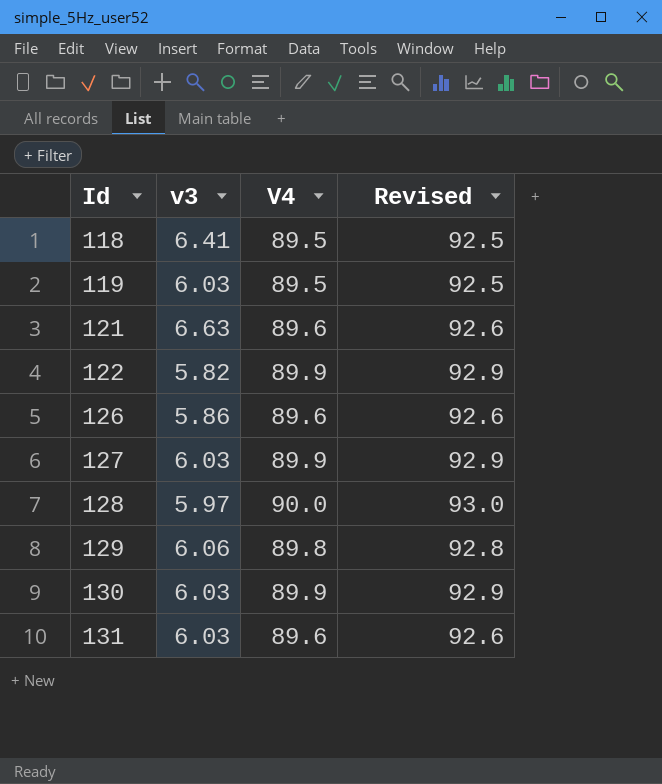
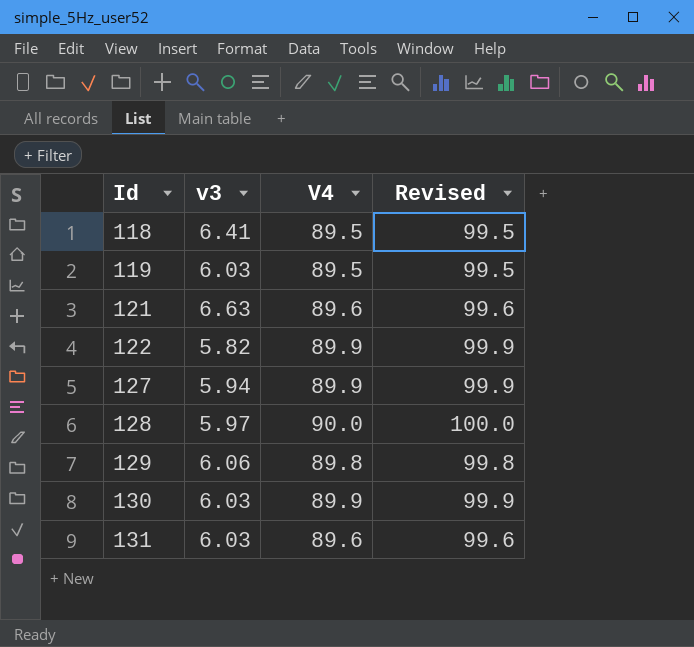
column Revised | formula: [V4] + 3 -> [V4] + 10
row 126: 5.86 | 89.6 | 92.6 -> none
127 | v3: 6.03 -> 5.94

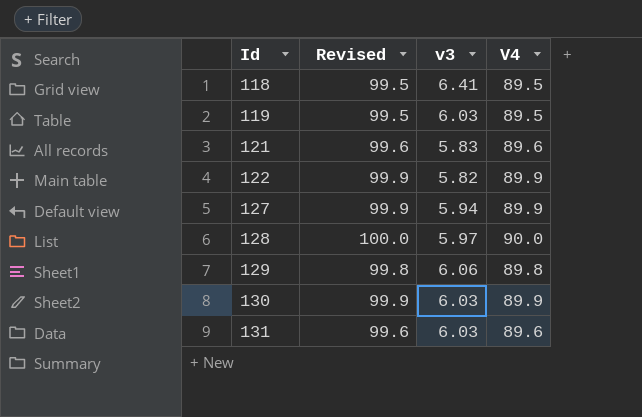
column Revised | position: 4 -> 2
121 | v3: 6.63 -> 5.83

